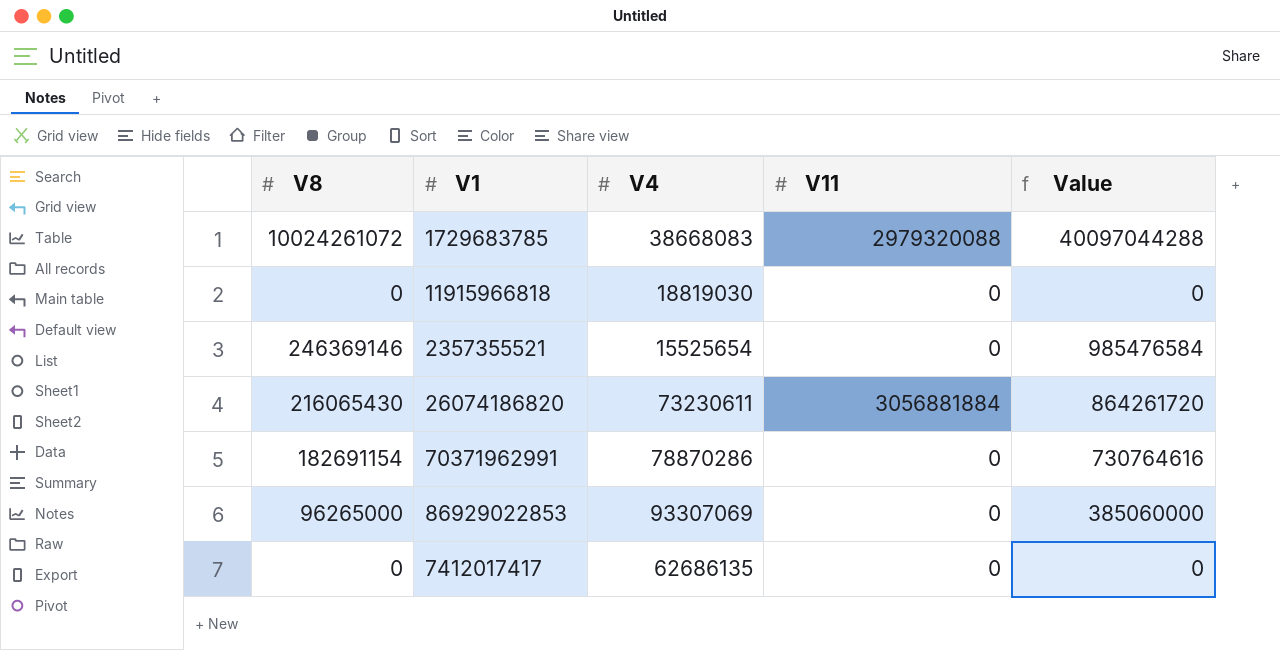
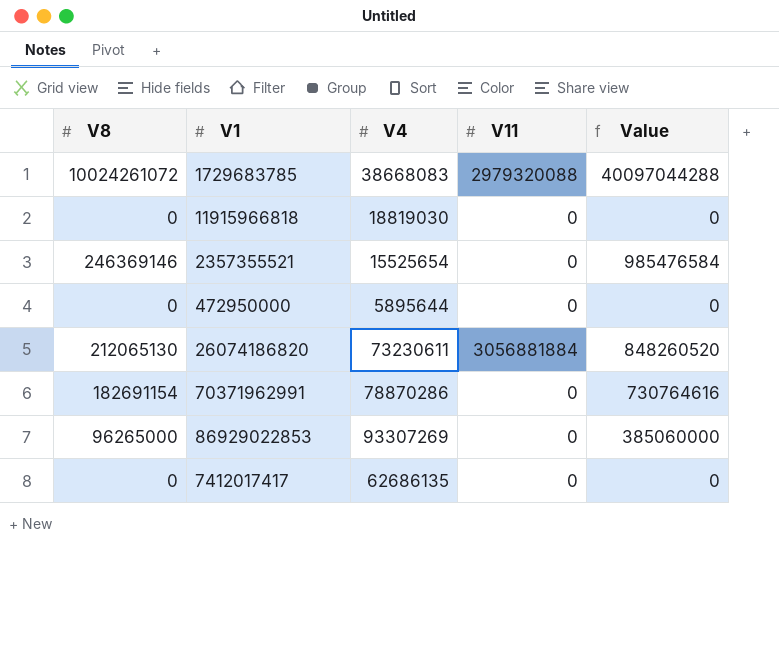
row 472950000: none -> 0 | 5895644 | 0 | 0
26074186820 | V8: 216065430 -> 212065130
26074186820 | Value: 864261720 -> 848260520
86929022853 | V4: 93307069 -> 93307269

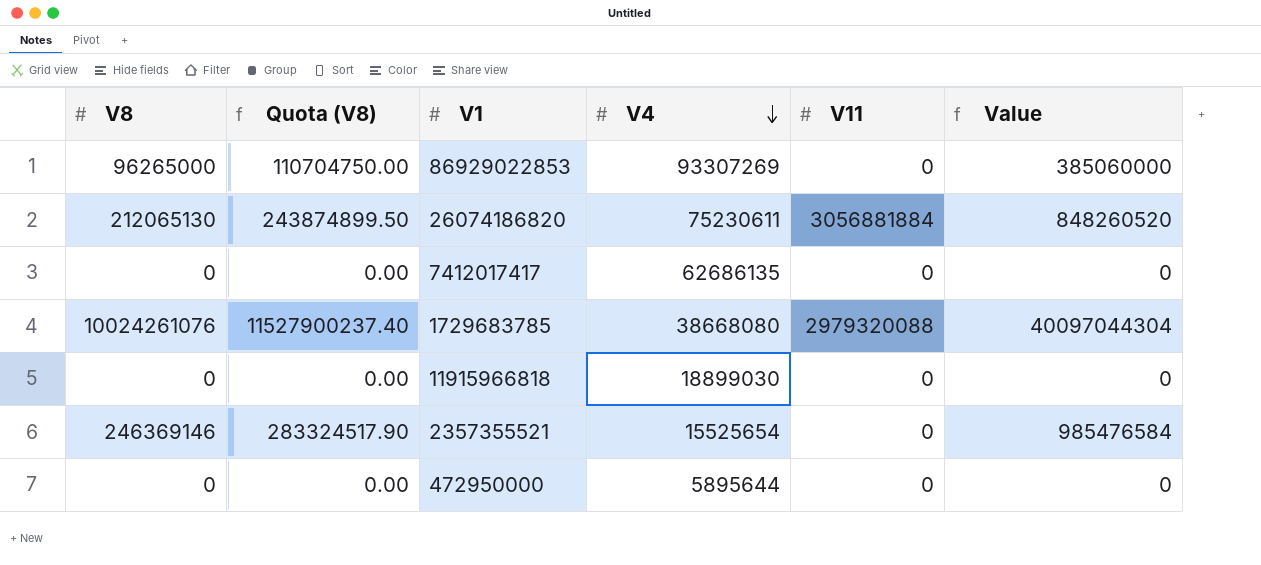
row order: none -> V4 descending
column Quota (V8) | formula: none -> [V8] * 1.15
row 70371962991: 182691154 | 78870286 | 0 | 730764616 -> none
26074186820 | V4: 73230611 -> 75230611
1729683785 | V8: 10024261072 -> 10024261076
1729683785 | V4: 38668083 -> 38668080
1729683785 | Value: 40097044288 -> 40097044304
11915966818 | V4: 18819030 -> 18899030

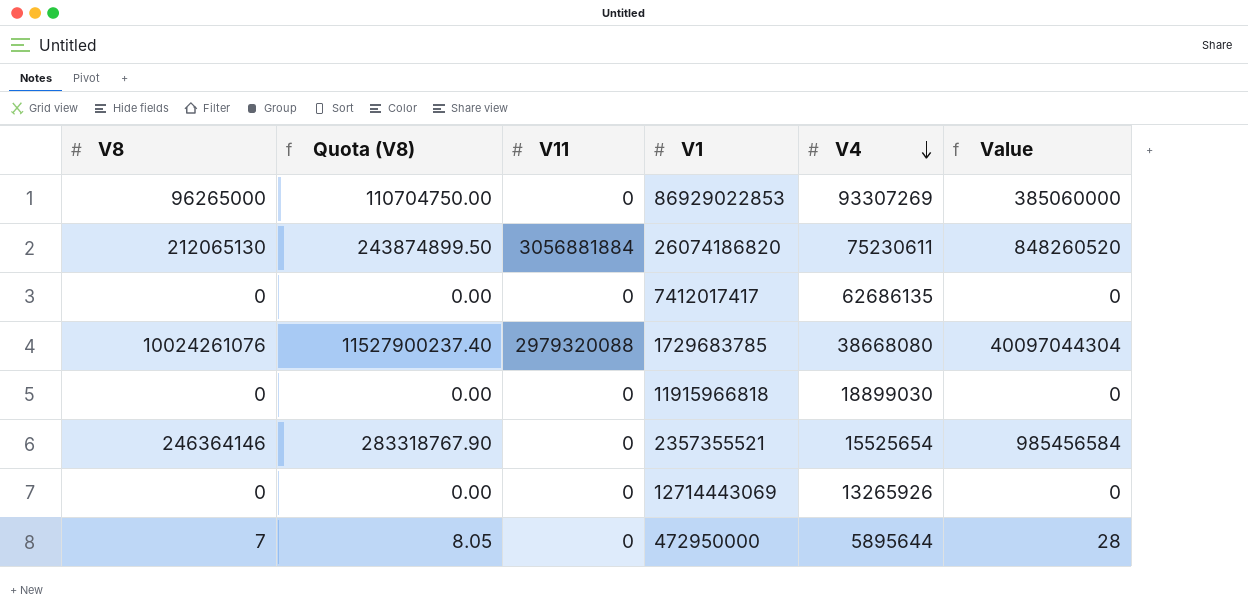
column V11 | position: 5 -> 3
2357355521 | V8: 246369146 -> 246364146
2357355521 | Quota (V8): 283324517.90 -> 283318767.90
2357355521 | Value: 985476584 -> 985456584
row 12714443069: none -> 0 | 0.00 | 0 | 13265926 | 0
472950000 | V8: 0 -> 7
472950000 | Quota (V8): 0.00 -> 8.05
472950000 | Value: 0 -> 28

